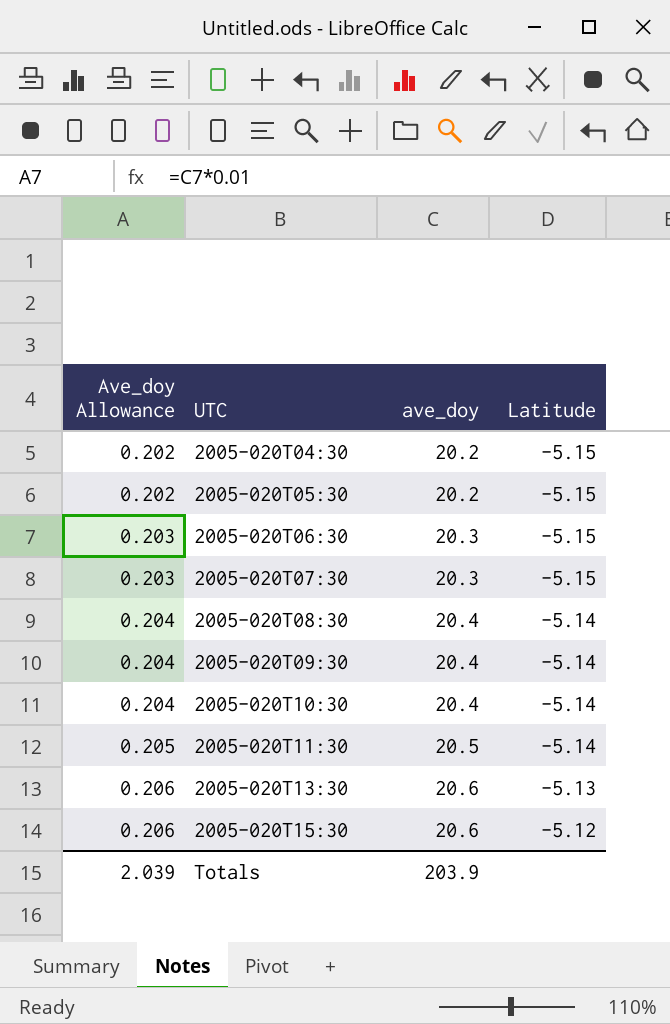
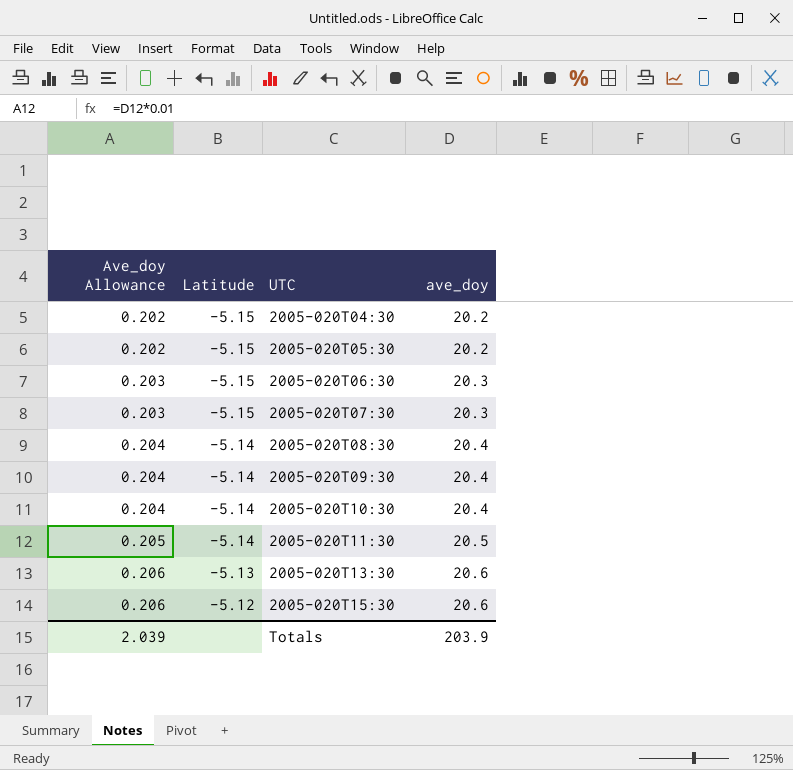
column Latitude | position: 4 -> 2

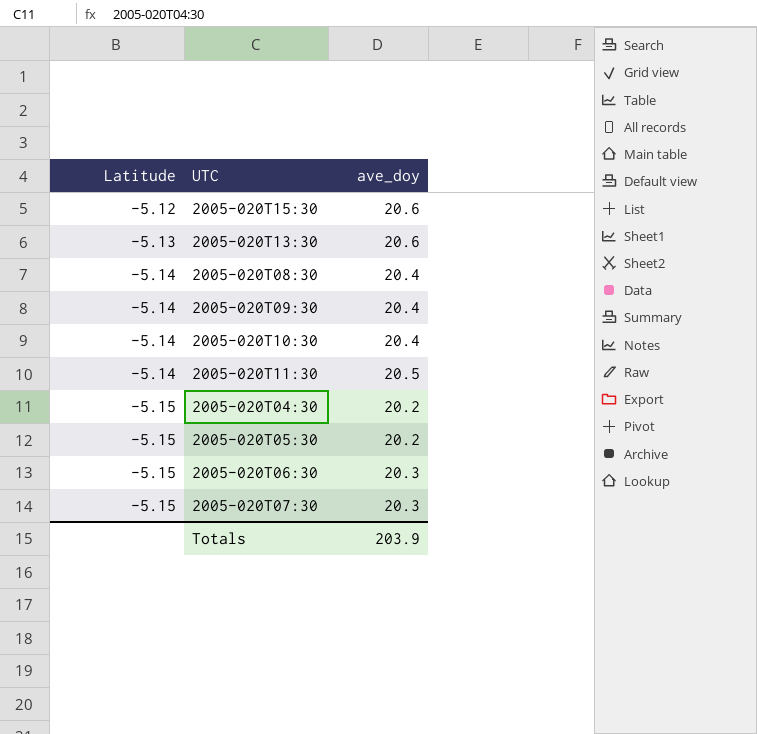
row order: Ave_doy Allowance ascending -> Latitude descending
column Ave_doy Allowance | formula: [ave_doy] * 0.01 -> none

